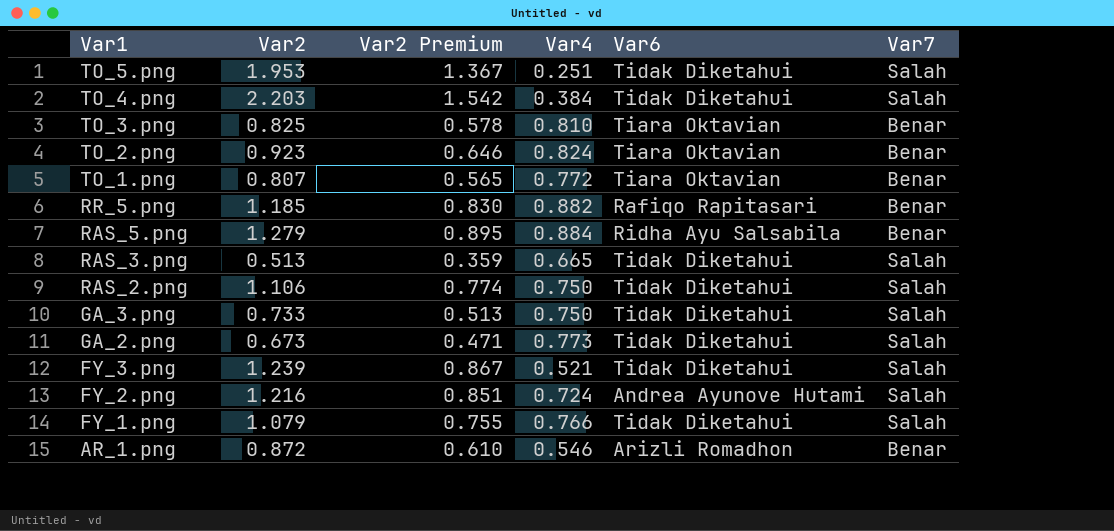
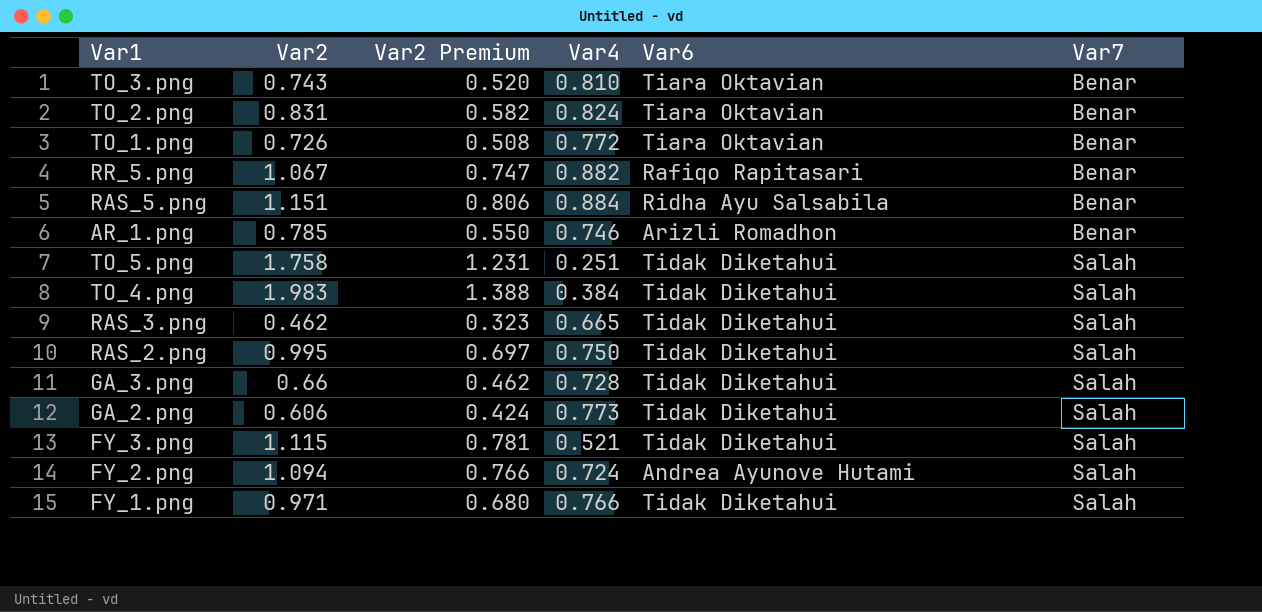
row order: Var1 descending -> Var7 ascending
TO_3.png | Var2: 0.825 -> 0.743
TO_3.png | Var2 Premium: 0.578 -> 0.520
TO_2.png | Var2: 0.923 -> 0.831
TO_2.png | Var2 Premium: 0.646 -> 0.582
TO_1.png | Var2: 0.807 -> 0.726
TO_1.png | Var2 Premium: 0.565 -> 0.508
RR_5.png | Var2: 1.185 -> 1.067
RR_5.png | Var2 Premium: 0.830 -> 0.747
RAS_5.png | Var2: 1.279 -> 1.151
RAS_5.png | Var2 Premium: 0.895 -> 0.806
AR_1.png | Var2: 0.872 -> 0.785
AR_1.png | Var2 Premium: 0.610 -> 0.550
AR_1.png | Var4: 0.546 -> 0.746
TO_5.png | Var2: 1.953 -> 1.758
TO_5.png | Var2 Premium: 1.367 -> 1.231
TO_4.png | Var2: 2.203 -> 1.983
TO_4.png | Var2 Premium: 1.542 -> 1.388
RAS_3.png | Var2: 0.513 -> 0.462
RAS_3.png | Var2 Premium: 0.359 -> 0.323
RAS_2.png | Var2: 1.106 -> 0.995
RAS_2.png | Var2 Premium: 0.774 -> 0.697
GA_3.png | Var2: 0.733 -> 0.66
GA_3.png | Var2 Premium: 0.513 -> 0.462
GA_3.png | Var4: 0.750 -> 0.728
GA_2.png | Var2: 0.673 -> 0.606
GA_2.png | Var2 Premium: 0.471 -> 0.424
FY_3.png | Var2: 1.239 -> 1.115
FY_3.png | Var2 Premium: 0.867 -> 0.781
FY_2.png | Var2: 1.216 -> 1.094
FY_2.png | Var2 Premium: 0.851 -> 0.766
FY_1.png | Var2: 1.079 -> 0.971
FY_1.png | Var2 Premium: 0.755 -> 0.680

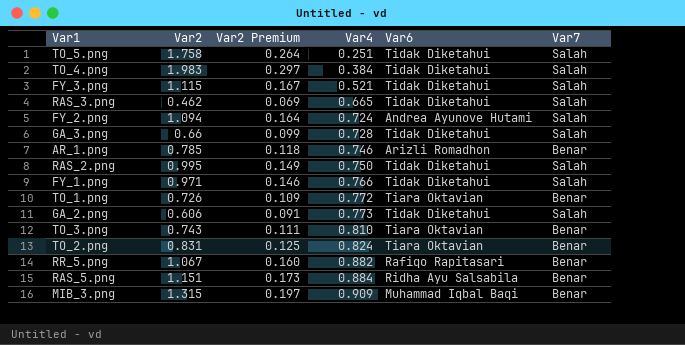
row order: Var7 ascending -> Var4 ascending
column Var2 Premium | formula: [Var2] * 0.7 -> [Var2] * 0.15
row MIB_3.png: none -> 1.315 | 0.197 | 0.909 | Muhammad Iqbal Baqi | Benar

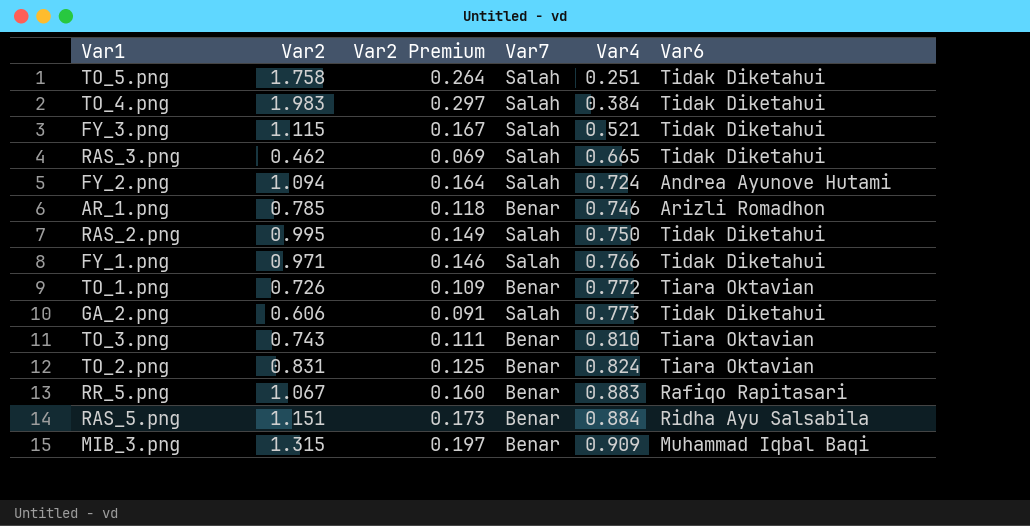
column Var7 | position: 6 -> 4
row GA_3.png: 0.66 | 0.099 | 0.728 | Tidak Diketahui | Salah -> none
RR_5.png | Var4: 0.882 -> 0.883

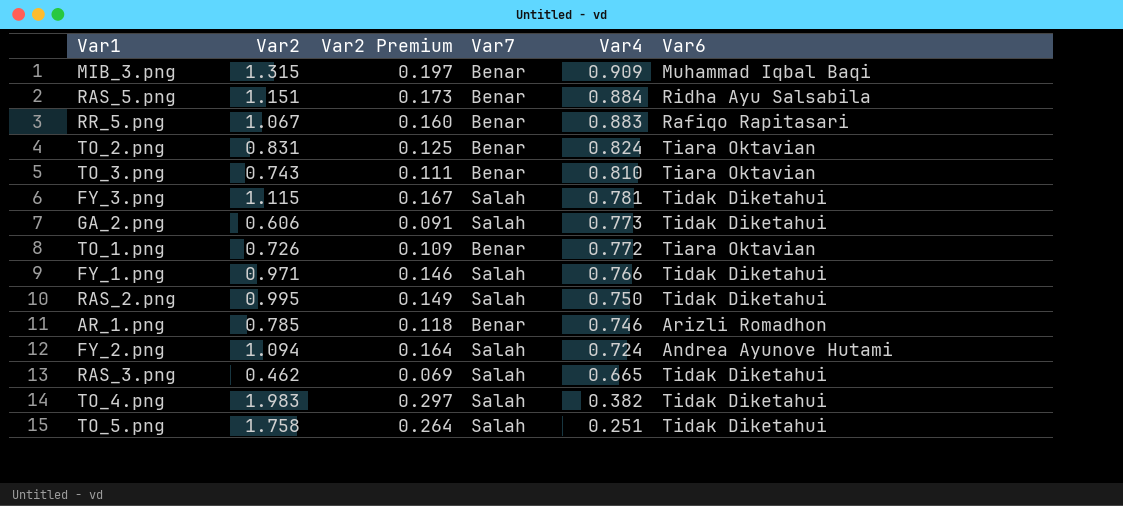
row order: Var4 ascending -> Var4 descending
FY_3.png | Var4: 0.521 -> 0.781
TO_4.png | Var4: 0.384 -> 0.382

